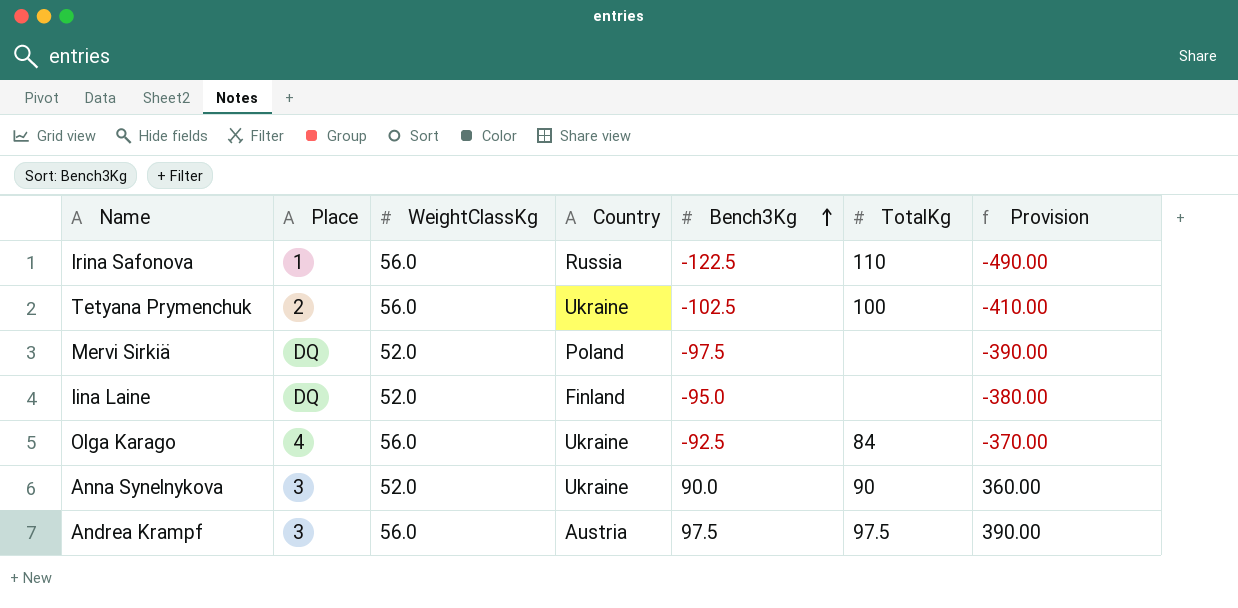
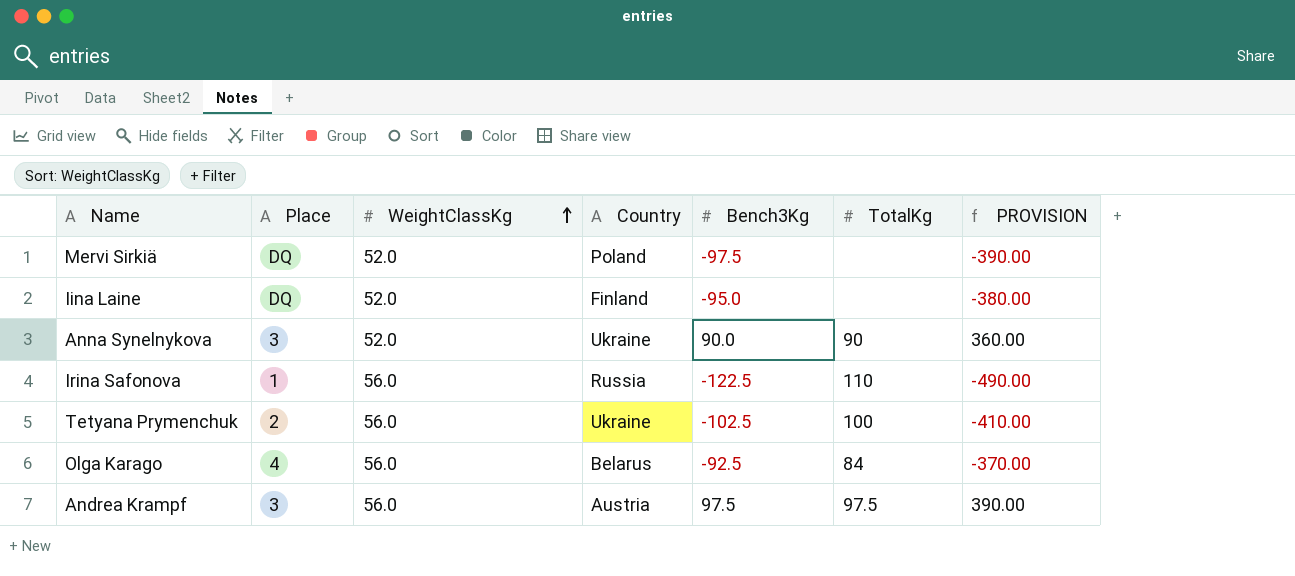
row order: Bench3Kg ascending -> WeightClassKg ascending
column name: Provision -> PROVISION
Olga Karago | Country: Ukraine -> Belarus

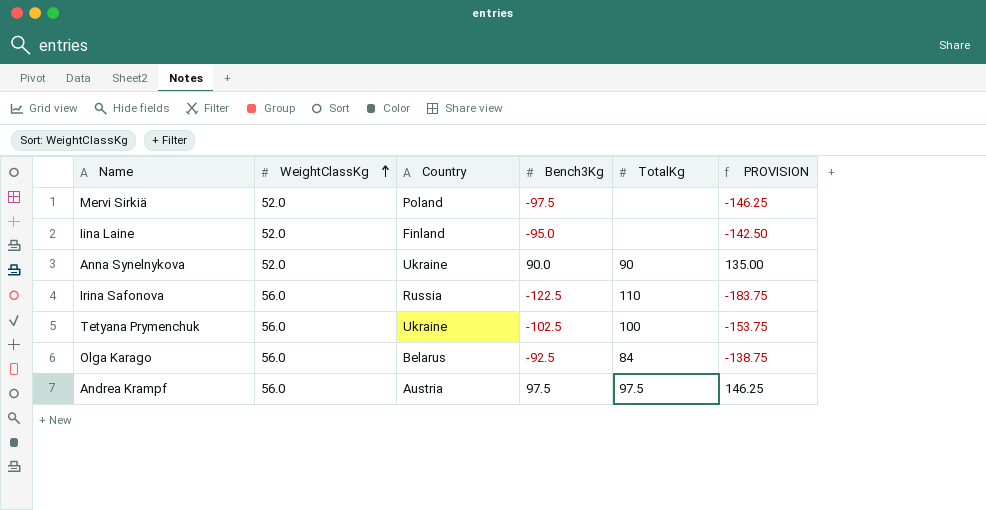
column Place | position: 2 -> none
column PROVISION | formula: [Bench3Kg] * 4 -> [Bench3Kg] * 1.5

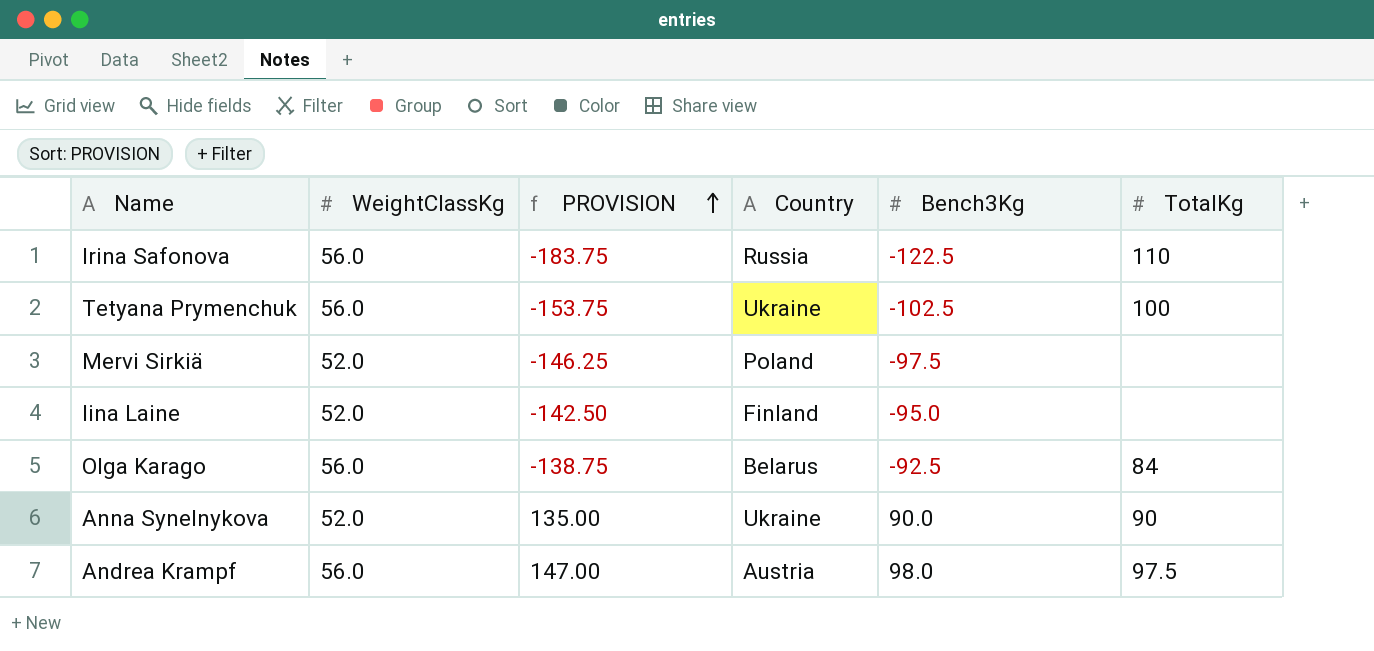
row order: WeightClassKg ascending -> PROVISION ascending
column PROVISION | position: 6 -> 3
Andrea Krampf | PROVISION: 146.25 -> 147.00
Andrea Krampf | Bench3Kg: 97.5 -> 98.0

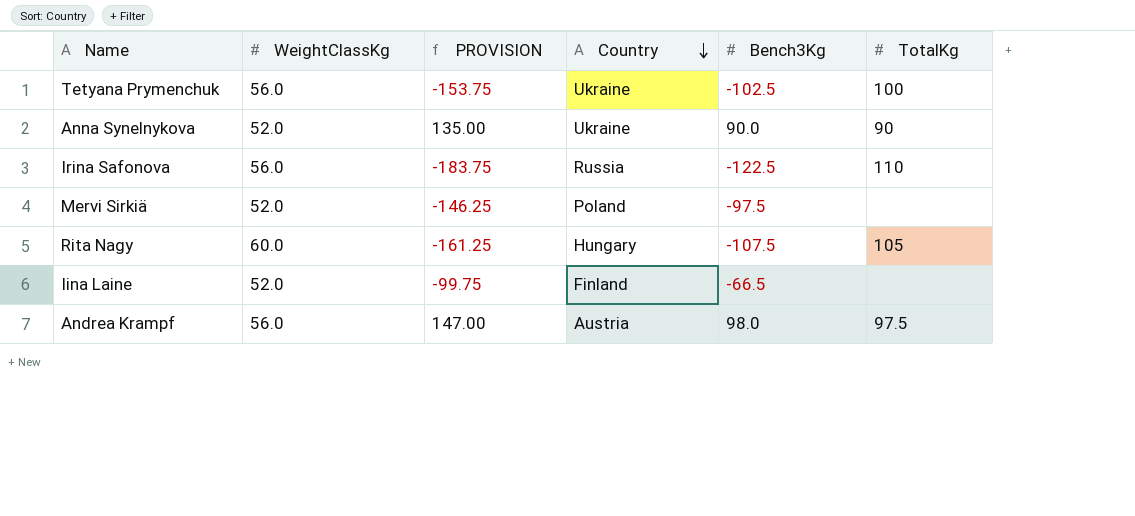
row order: PROVISION ascending -> Country descending
row Olga Karago: 56.0 | -138.75 | Belarus | -92.5 | 84 -> none
row Rita Nagy: none -> 60.0 | -161.25 | Hungary | -107.5 | 105
Iina Laine | PROVISION: -142.50 -> -99.75
Iina Laine | Bench3Kg: -95.0 -> -66.5

